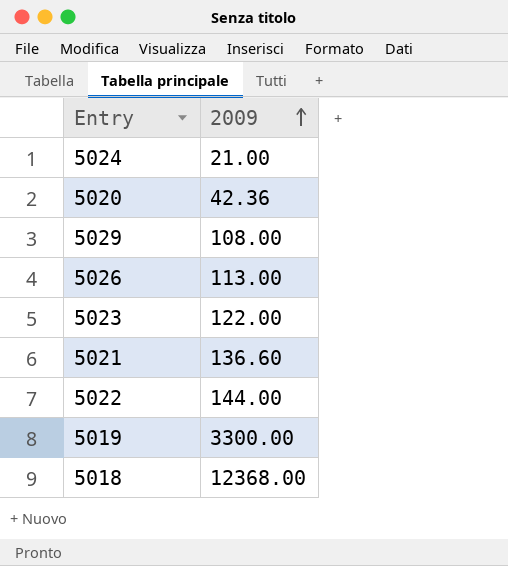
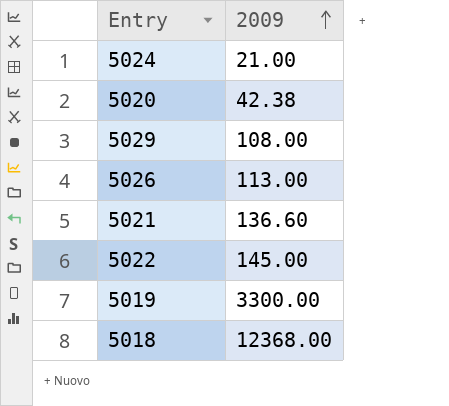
row 5023: 122.00 -> none
5020 | 2009: 42.36 -> 42.38
5022 | 2009: 144.00 -> 145.00

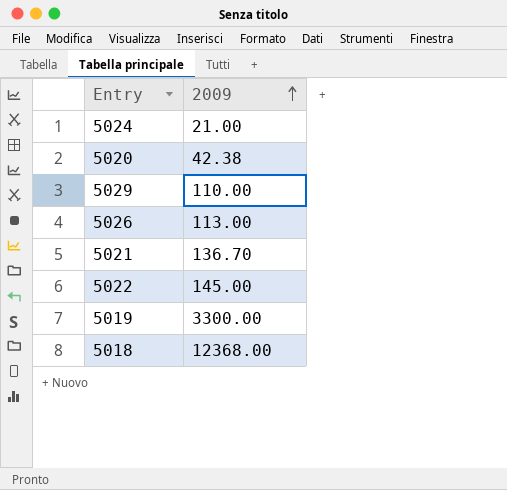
5029 | 2009: 108.00 -> 110.00
5021 | 2009: 136.60 -> 136.70

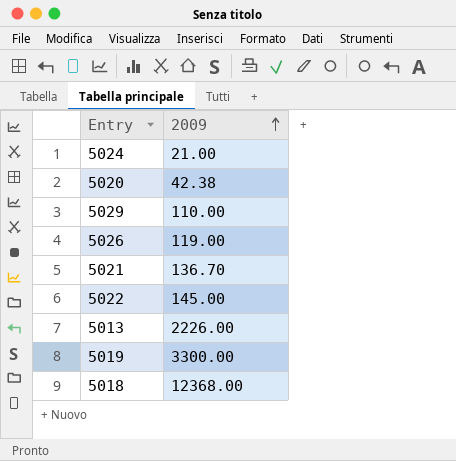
5026 | 2009: 113.00 -> 119.00
row 5013: none -> 2226.00

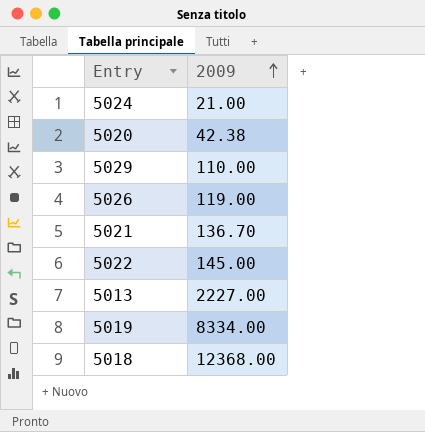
5013 | 2009: 2226.00 -> 2227.00
5019 | 2009: 3300.00 -> 8334.00

